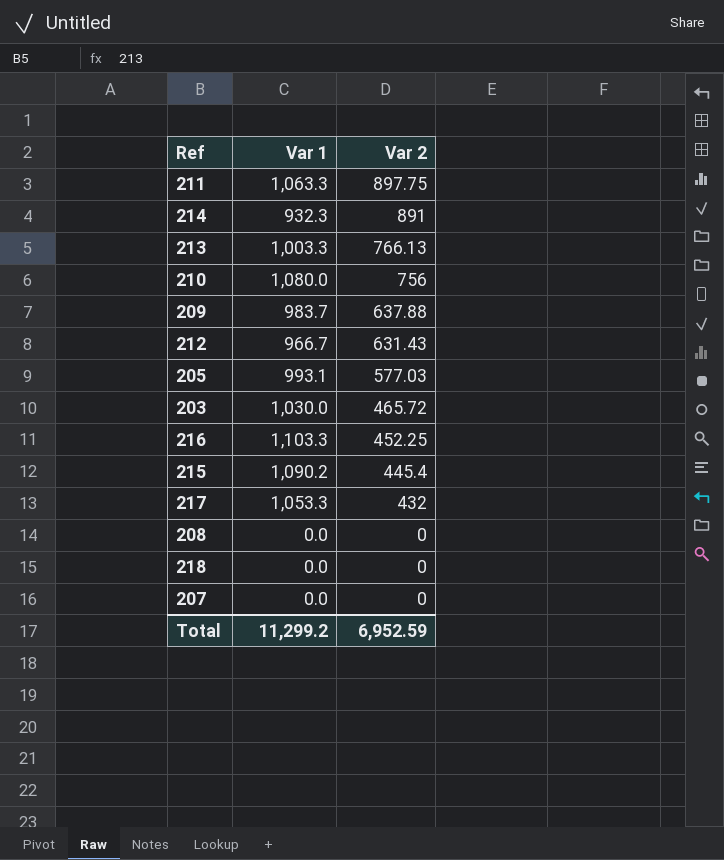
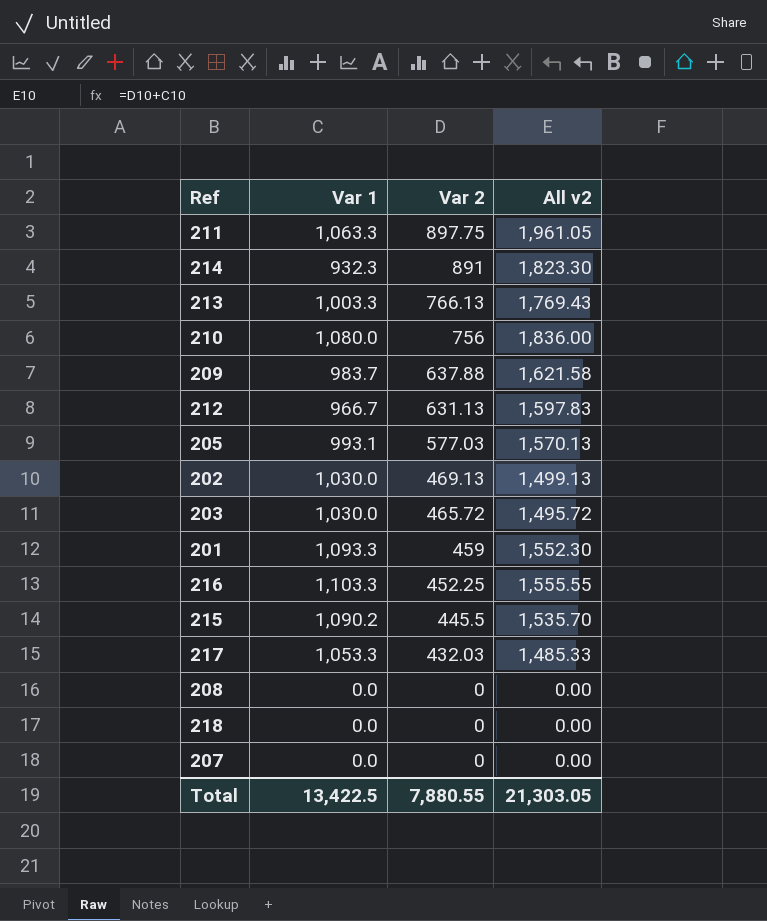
column All v2 | formula: none -> [Var 1] + [Var 2]
212 | Var 2: 631.43 -> 631.13
row 202: none -> 1,030.0 | 469.13 | 1,499.13
row 201: none -> 1,093.3 | 459 | 1,552.30
215 | Var 2: 445.4 -> 445.5
217 | Var 2: 432 -> 432.03
Total | Var 1: 11,299.2 -> 13,422.5
Total | Var 2: 6,952.59 -> 7,880.55

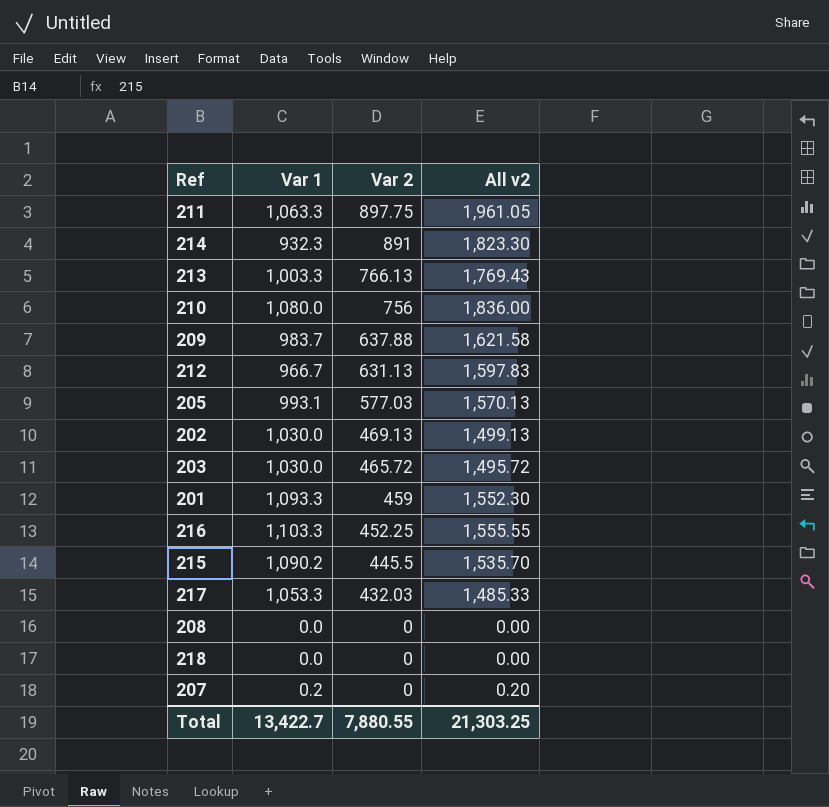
207 | Var 1: 0.0 -> 0.2
207 | All v2: 0.00 -> 0.20
Total | Var 1: 13,422.5 -> 13,422.7
Total | All v2: 21,303.05 -> 21,303.25

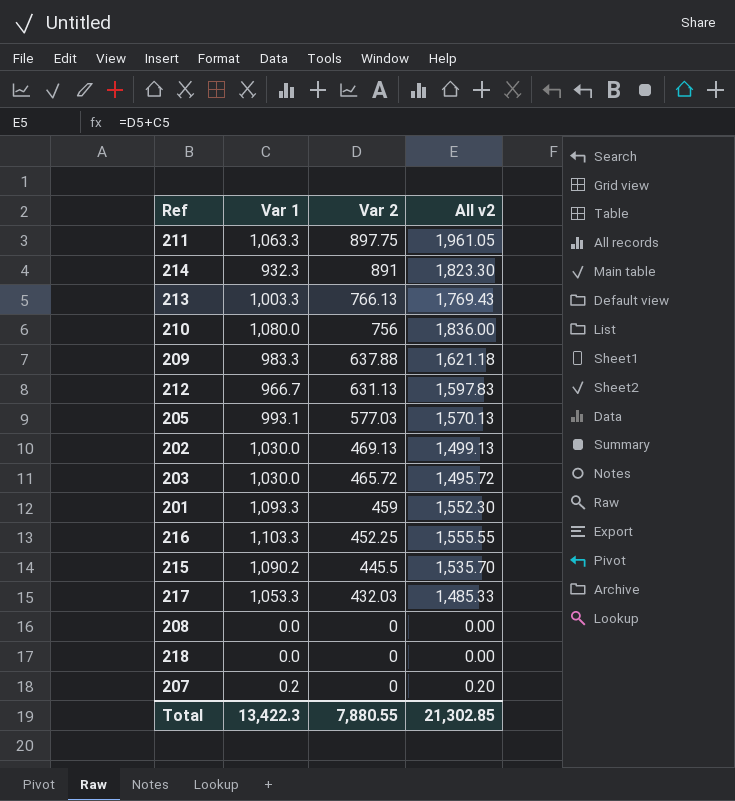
209 | Var 1: 983.7 -> 983.3
209 | All v2: 1,621.58 -> 1,621.18
Total | Var 1: 13,422.7 -> 13,422.3
Total | All v2: 21,303.25 -> 21,302.85

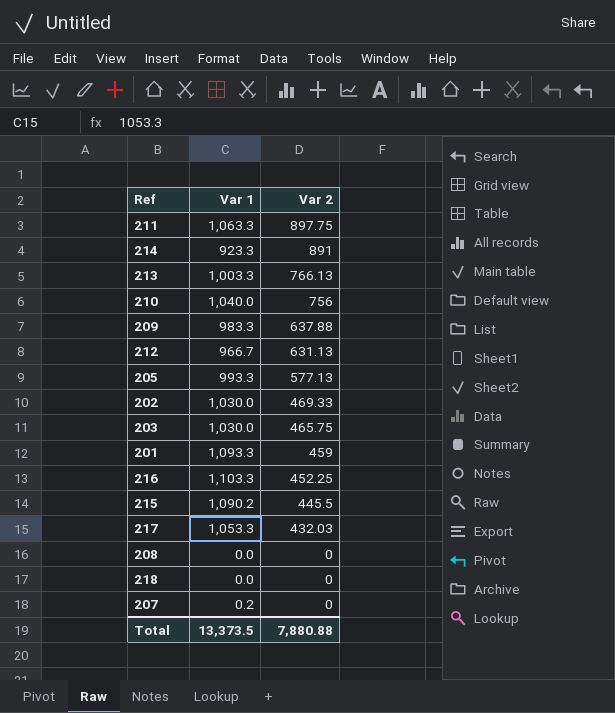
column All v2 | formula: [Var 1] + [Var 2] -> none
214 | Var 1: 932.3 -> 923.3
210 | Var 1: 1,080.0 -> 1,040.0
205 | Var 1: 993.1 -> 993.3
205 | Var 2: 577.03 -> 577.13
202 | Var 2: 469.13 -> 469.33
203 | Var 2: 465.72 -> 465.75
Total | Var 1: 13,422.3 -> 13,373.5
Total | Var 2: 7,880.55 -> 7,880.88

